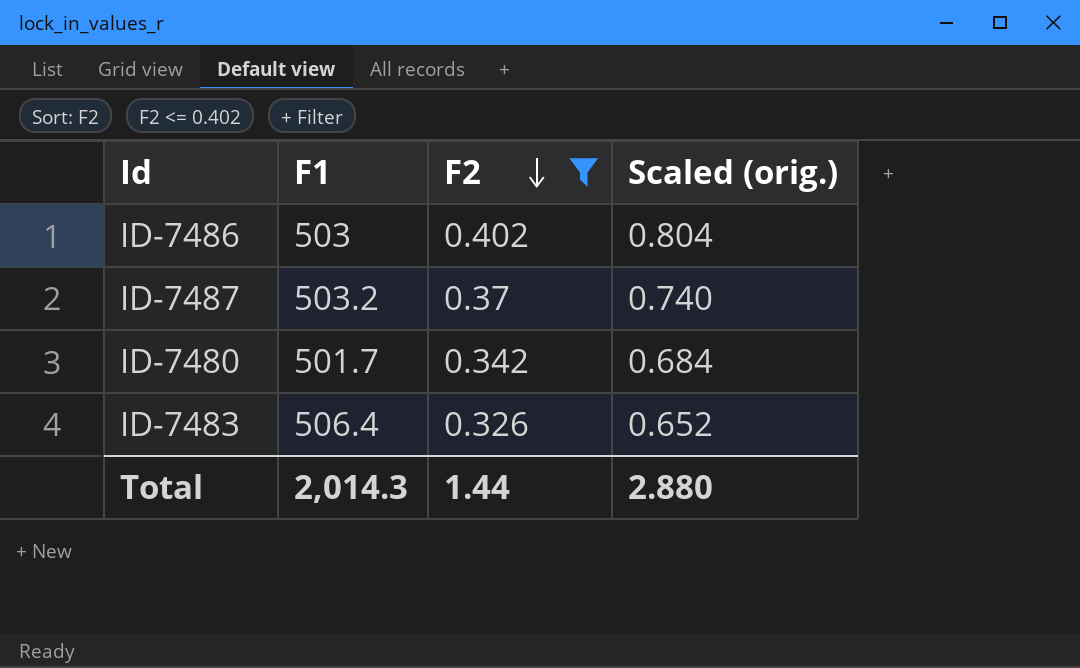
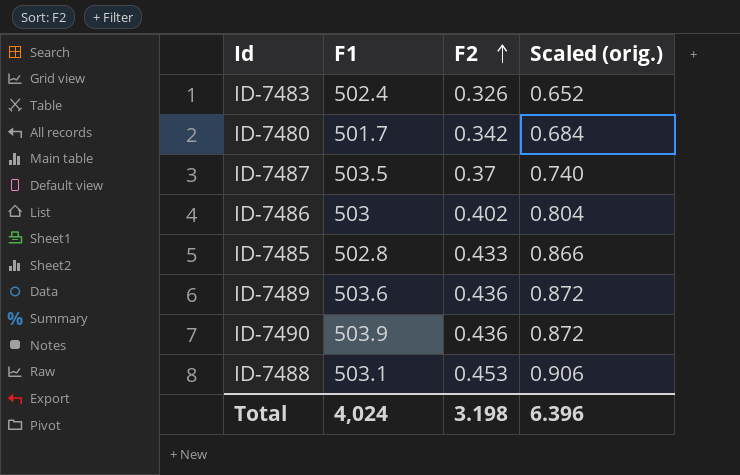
filter: F2 <= 0.402 -> none
row order: F2 descending -> F2 ascending
ID-7483 | F1: 506.4 -> 502.4
ID-7487 | F1: 503.2 -> 503.5
Total | F1: 2,014.3 -> 4,024
Total | F2: 1.44 -> 3.198
Total | Scaled (orig.): 2.880 -> 6.396

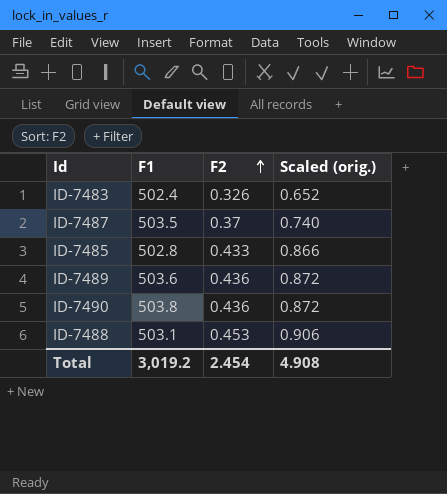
row ID-7480: 501.7 | 0.342 | 0.684 -> none
row ID-7486: 503 | 0.402 | 0.804 -> none
ID-7490 | F1: 503.9 -> 503.8
Total | F1: 4,024 -> 3,019.2
Total | F2: 3.198 -> 2.454
Total | Scaled (orig.): 6.396 -> 4.908

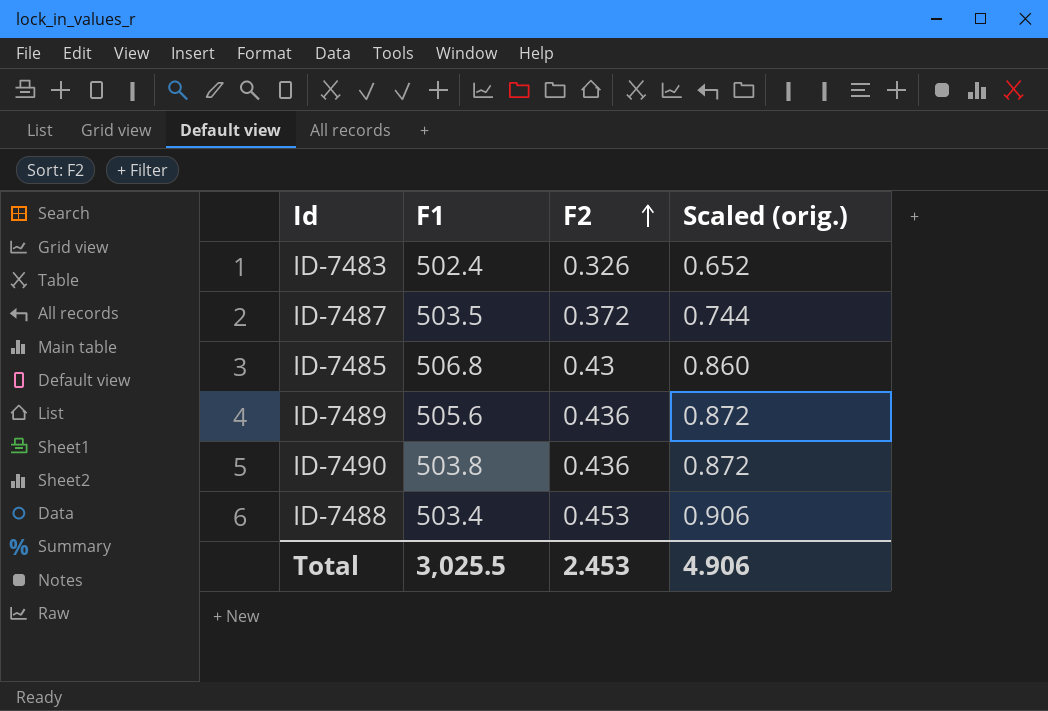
ID-7487 | F2: 0.37 -> 0.372
ID-7487 | Scaled (orig.): 0.740 -> 0.744
ID-7485 | F1: 502.8 -> 506.8
ID-7485 | F2: 0.433 -> 0.43
ID-7485 | Scaled (orig.): 0.866 -> 0.860
ID-7489 | F1: 503.6 -> 505.6
ID-7488 | F1: 503.1 -> 503.4
Total | F1: 3,019.2 -> 3,025.5
Total | F2: 2.454 -> 2.453
Total | Scaled (orig.): 4.908 -> 4.906

